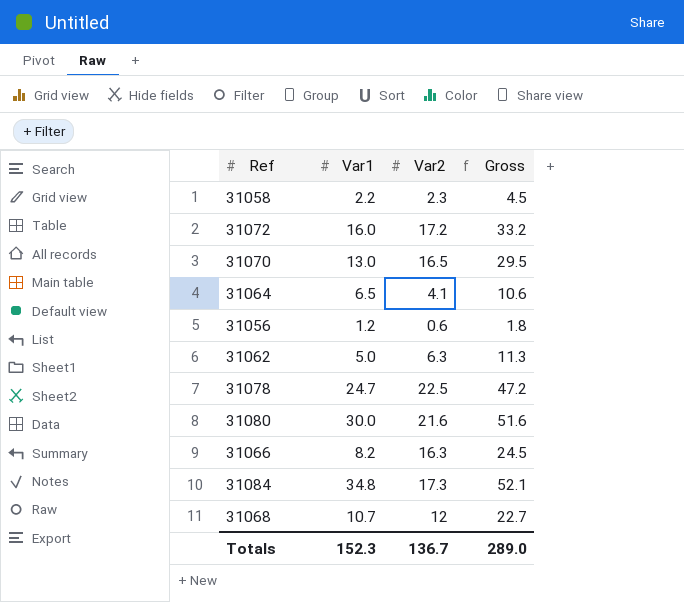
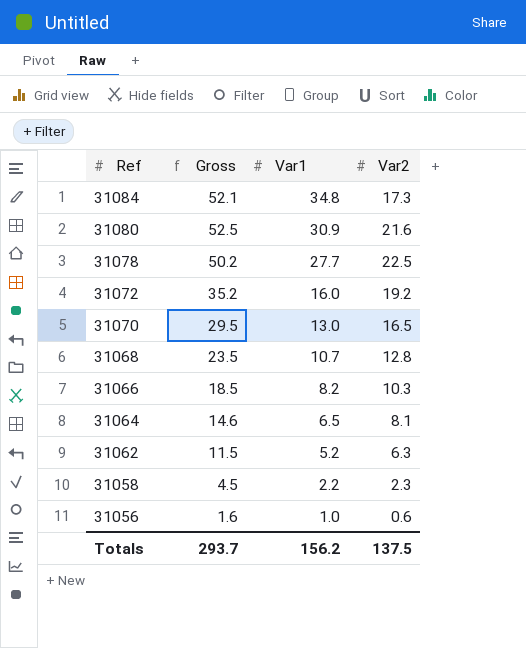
row order: none -> Ref descending
column Gross | position: 4 -> 2
31080 | Gross: 51.6 -> 52.5
31080 | Var1: 30.0 -> 30.9
31078 | Gross: 47.2 -> 50.2
31078 | Var1: 24.7 -> 27.7
31072 | Gross: 33.2 -> 35.2
31072 | Var2: 17.2 -> 19.2
31068 | Gross: 22.7 -> 23.5
31068 | Var2: 12 -> 12.8
31066 | Gross: 24.5 -> 18.5
31066 | Var2: 16.3 -> 10.3
31064 | Gross: 10.6 -> 14.6
31064 | Var2: 4.1 -> 8.1
31062 | Gross: 11.3 -> 11.5
31062 | Var1: 5.0 -> 5.2
31056 | Gross: 1.8 -> 1.6
31056 | Var1: 1.2 -> 1.0
Totals | Gross: 289.0 -> 293.7
Totals | Var1: 152.3 -> 156.2
Totals | Var2: 136.7 -> 137.5

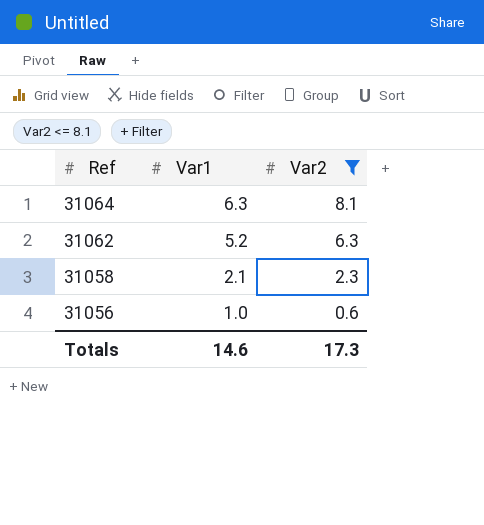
filter: none -> Var2 <= 8.1
column Gross | formula: [Var1] + [Var2] -> none
31064 | Var1: 6.5 -> 6.3
31058 | Var1: 2.2 -> 2.1
Totals | Var1: 156.2 -> 14.6
Totals | Var2: 137.5 -> 17.3

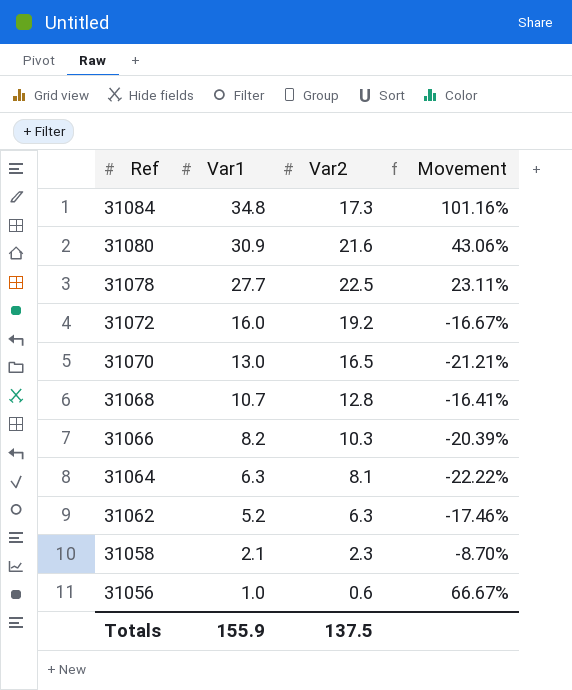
filter: Var2 <= 8.1 -> none
column Movement | formula: none -> ([Var1] - [Var2]) / [Var2]
Totals | Var1: 14.6 -> 155.9
Totals | Var2: 17.3 -> 137.5

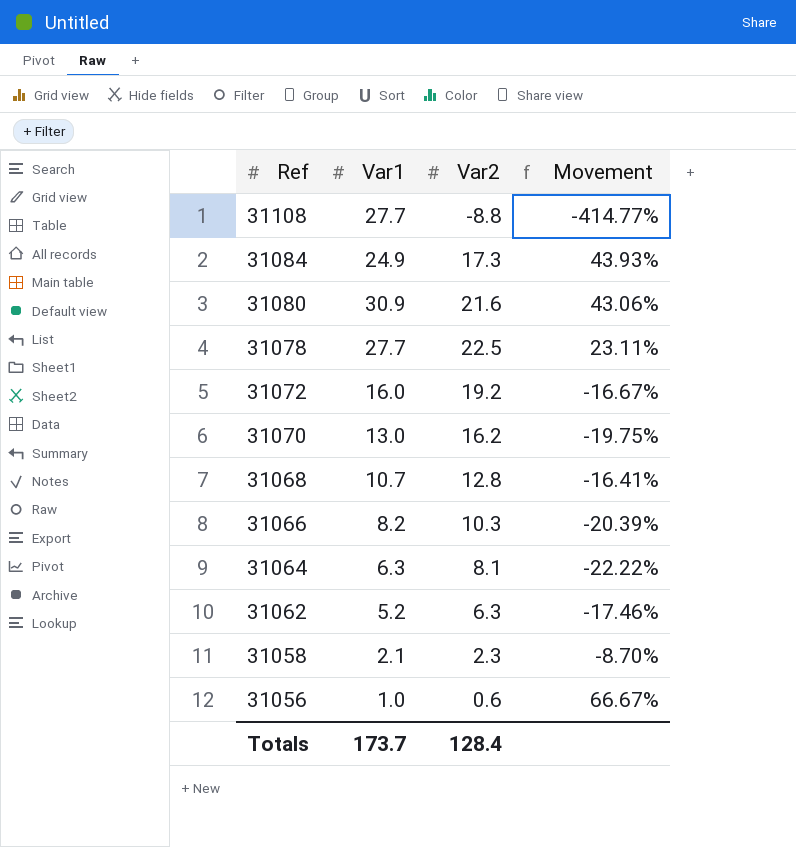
row 31108: none -> 27.7 | -8.8 | -414.77%
31084 | Var1: 34.8 -> 24.9
31084 | Movement: 101.16% -> 43.93%
31070 | Var2: 16.5 -> 16.2
31070 | Movement: -21.21% -> -19.75%
Totals | Var1: 155.9 -> 173.7
Totals | Var2: 137.5 -> 128.4

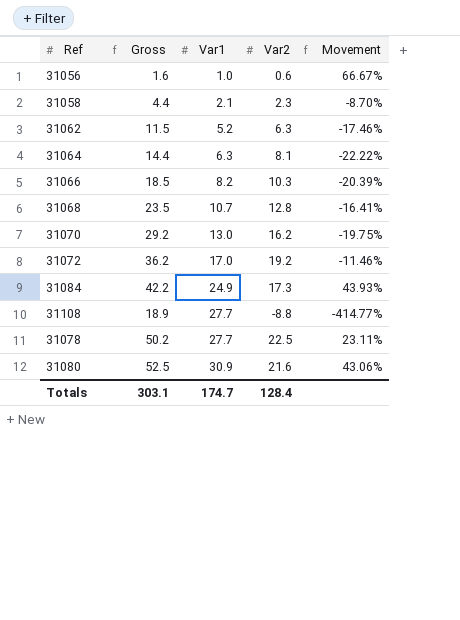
row order: Ref descending -> Var1 ascending
column Gross | formula: none -> [Var1] + [Var2]
31072 | Var1: 16.0 -> 17.0
31072 | Movement: -16.67% -> -11.46%
Totals | Var1: 173.7 -> 174.7

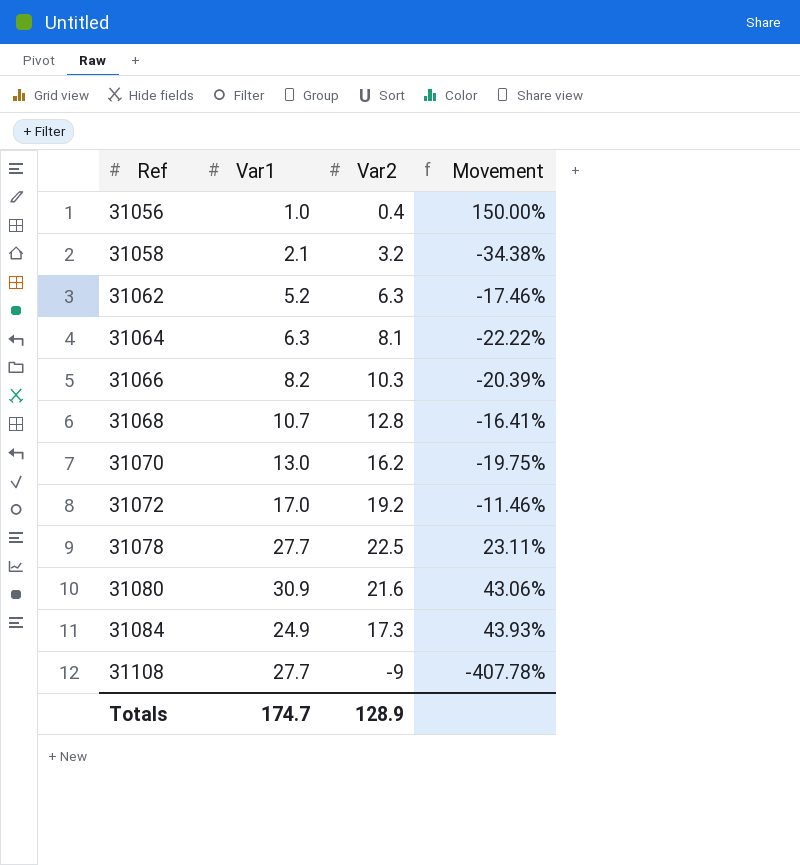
row order: Var1 ascending -> Ref ascending
column Gross | formula: [Var1] + [Var2] -> none
31056 | Var2: 0.6 -> 0.4
31056 | Movement: 66.67% -> 150.00%
31058 | Var2: 2.3 -> 3.2
31058 | Movement: -8.70% -> -34.38%
31108 | Var2: -8.8 -> -9
31108 | Movement: -414.77% -> -407.78%
Totals | Var2: 128.4 -> 128.9

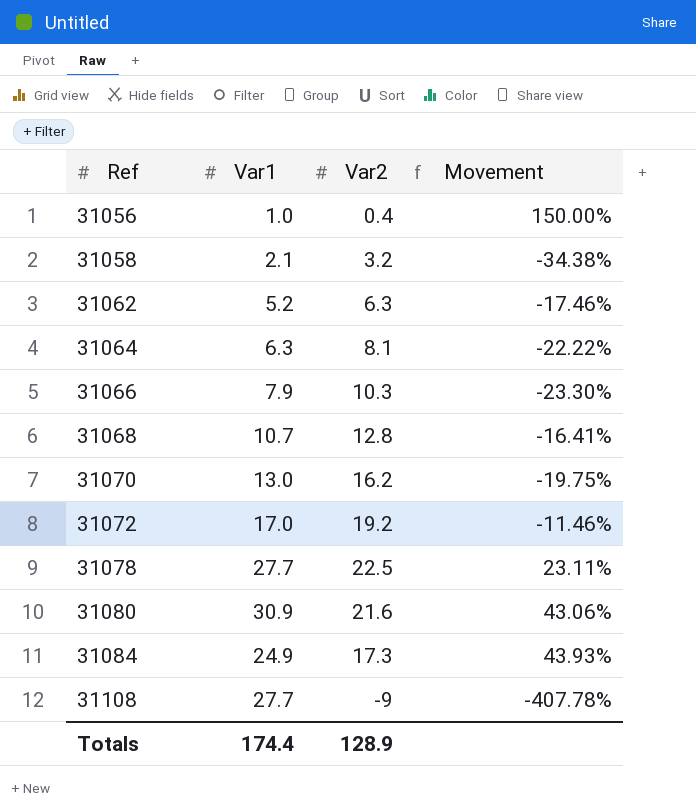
31066 | Var1: 8.2 -> 7.9
31066 | Movement: -20.39% -> -23.30%
Totals | Var1: 174.7 -> 174.4

